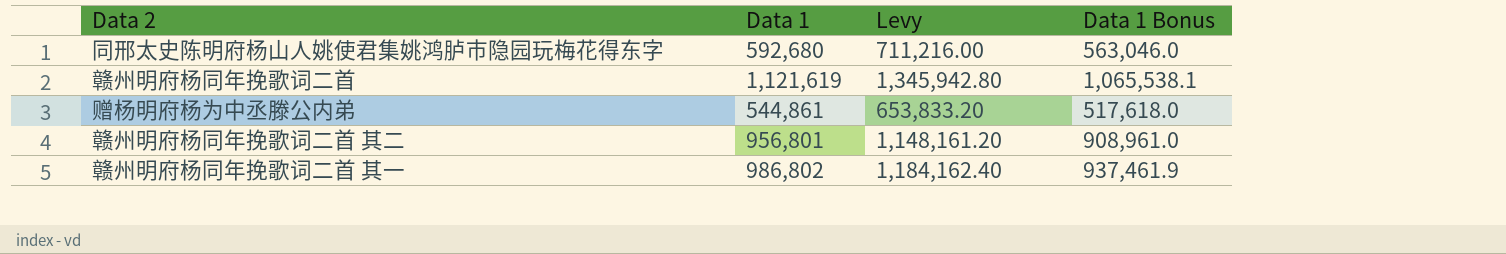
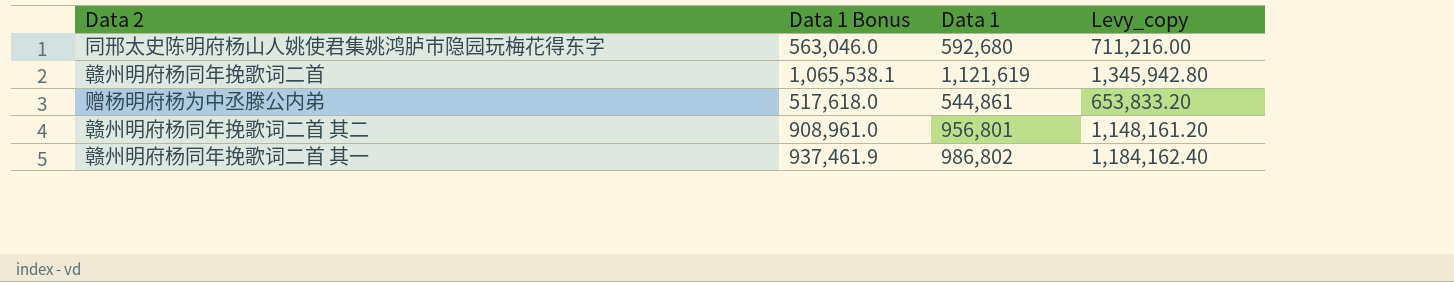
column Data 1 Bonus | position: 4 -> 2
column name: Levy -> Levy_copy

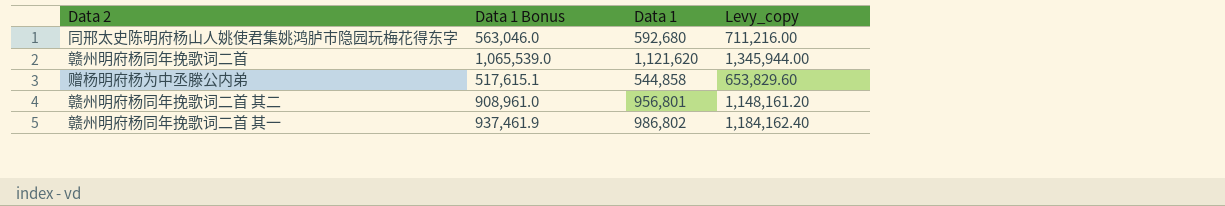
赣州明府杨同年挽歌词二首 | Data 1 Bonus: 1,065,538.1 -> 1,065,539.0
赣州明府杨同年挽歌词二首 | Data 1: 1,121,619 -> 1,121,620
赣州明府杨同年挽歌词二首 | Levy_copy: 1,345,942.80 -> 1,345,944.00
赠杨明府杨为中丞滕公内弟 | Data 1 Bonus: 517,618.0 -> 517,615.1
赠杨明府杨为中丞滕公内弟 | Data 1: 544,861 -> 544,858
赠杨明府杨为中丞滕公内弟 | Levy_copy: 653,833.20 -> 653,829.60

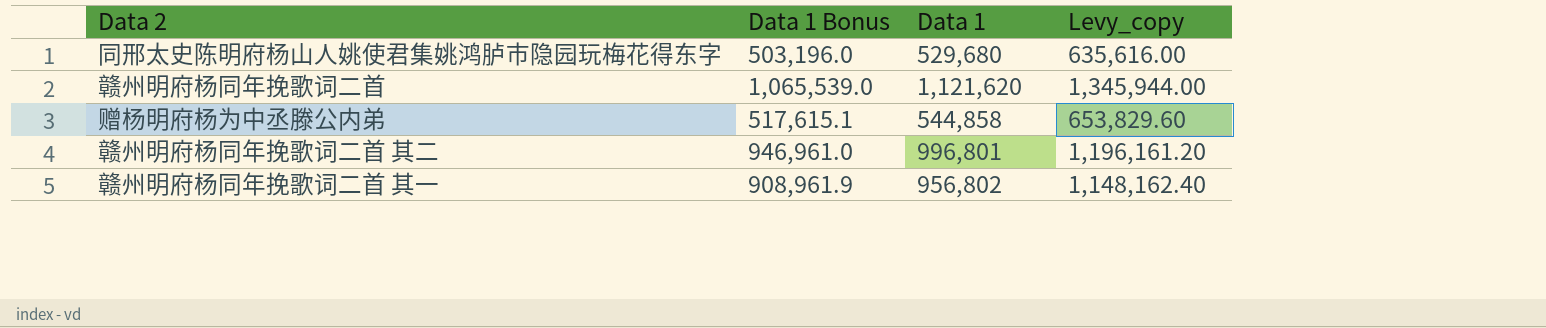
同邢太史陈明府杨山人姚使君集姚鸿胪市隐园玩梅花得东字 | Data 1 Bonus: 563,046.0 -> 503,196.0
同邢太史陈明府杨山人姚使君集姚鸿胪市隐园玩梅花得东字 | Data 1: 592,680 -> 529,680
同邢太史陈明府杨山人姚使君集姚鸿胪市隐园玩梅花得东字 | Levy_copy: 711,216.00 -> 635,616.00
赣州明府杨同年挽歌词二首 其二 | Data 1 Bonus: 908,961.0 -> 946,961.0
赣州明府杨同年挽歌词二首 其二 | Data 1: 956,801 -> 996,801
赣州明府杨同年挽歌词二首 其二 | Levy_copy: 1,148,161.20 -> 1,196,161.20
赣州明府杨同年挽歌词二首 其一 | Data 1 Bonus: 937,461.9 -> 908,961.9
赣州明府杨同年挽歌词二首 其一 | Data 1: 986,802 -> 956,802
赣州明府杨同年挽歌词二首 其一 | Levy_copy: 1,184,162.40 -> 1,148,162.40

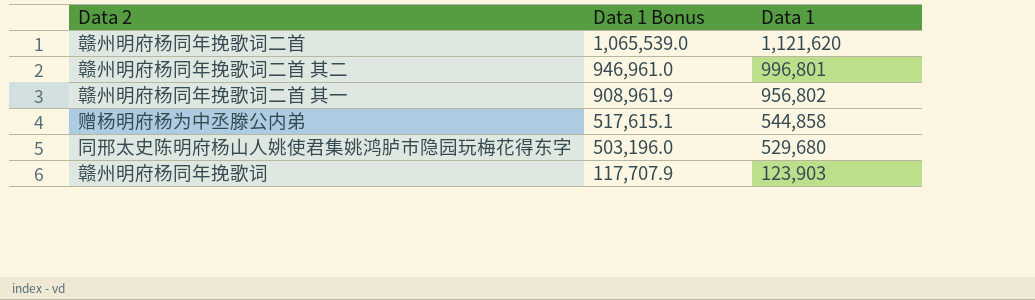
row order: none -> Data 1 Bonus descending
column Levy_copy | formula: [Data 1] * 1.2 -> none
row 赣州明府杨同年挽歌词: none -> 117,707.9 | 123,903

